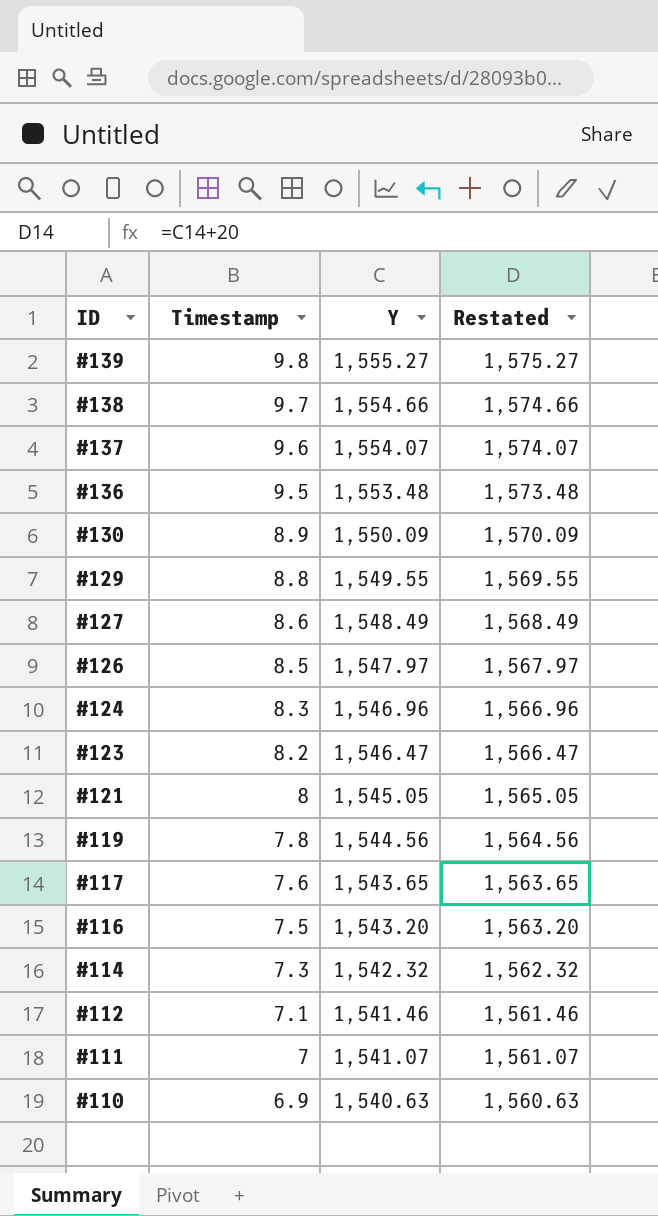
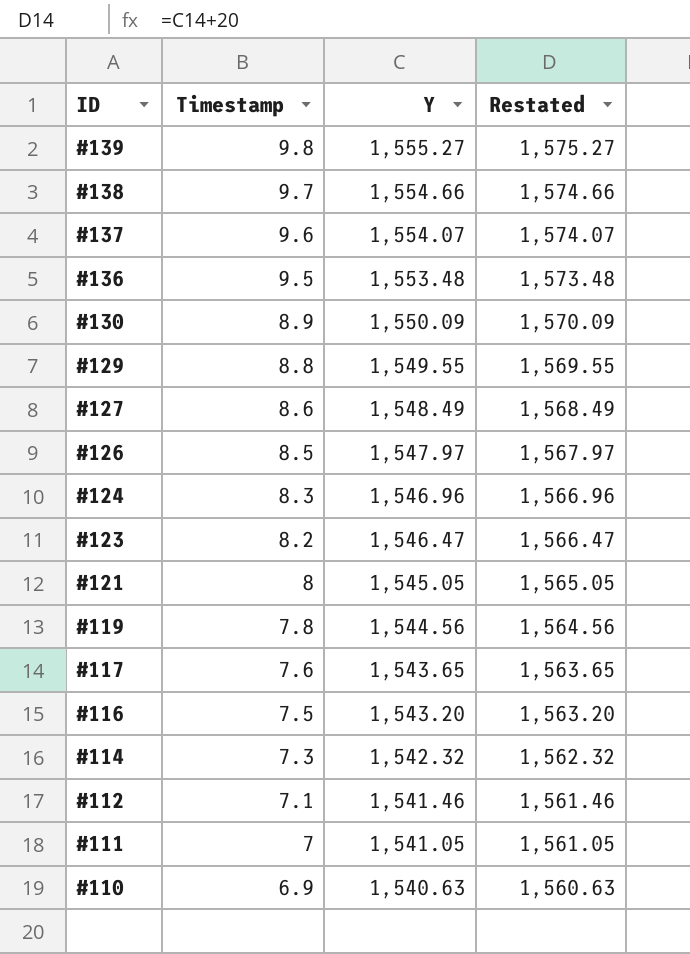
#111 | Y: 1,541.07 -> 1,541.05
#111 | Restated: 1,561.07 -> 1,561.05

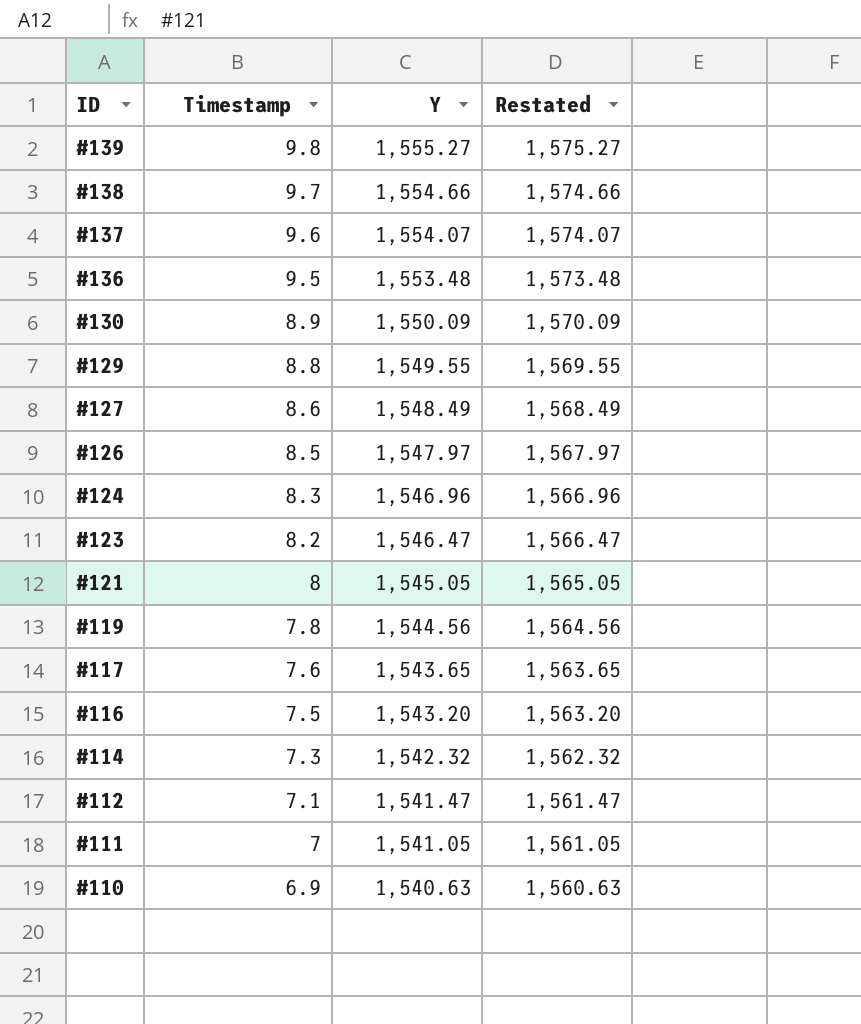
#112 | Y: 1,541.46 -> 1,541.47
#112 | Restated: 1,561.46 -> 1,561.47

